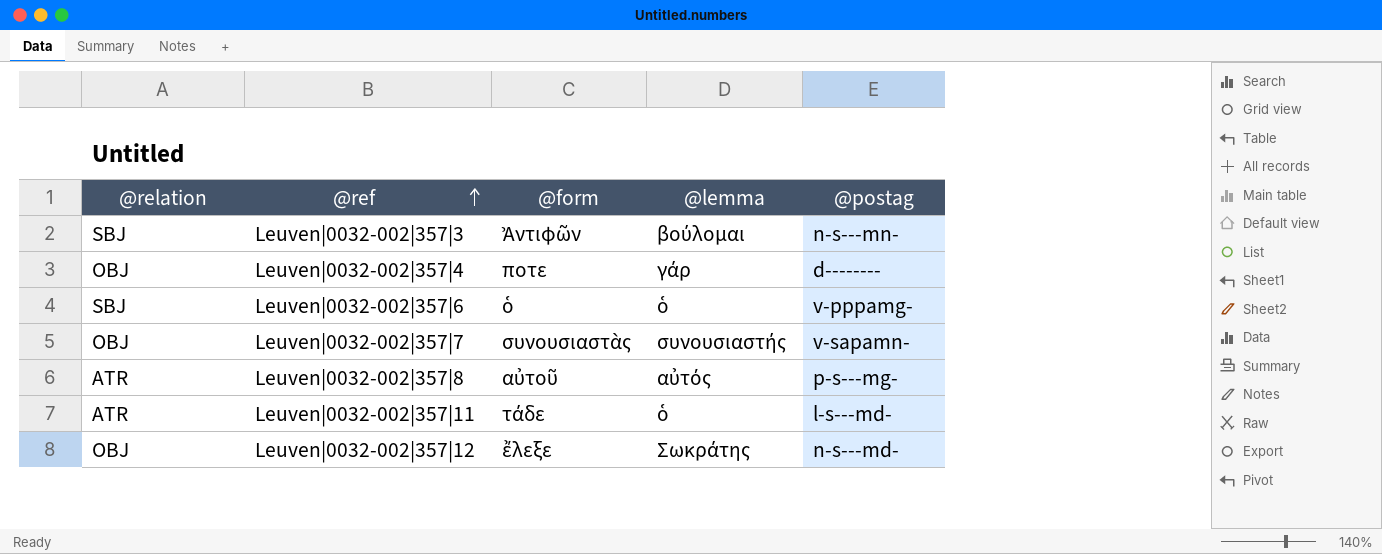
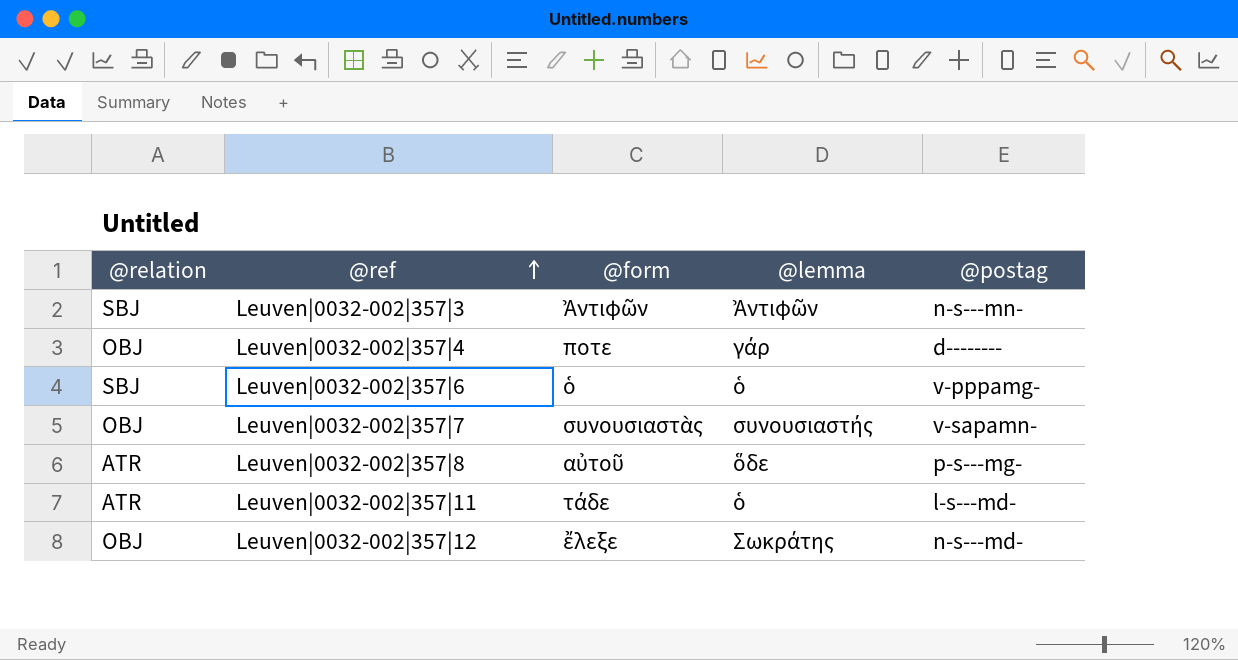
Leuven|0032-002|357|3 | @lemma: βούλομαι -> Ἀντιφῶν
Leuven|0032-002|357|8 | @lemma: αὐτός -> ὅδε

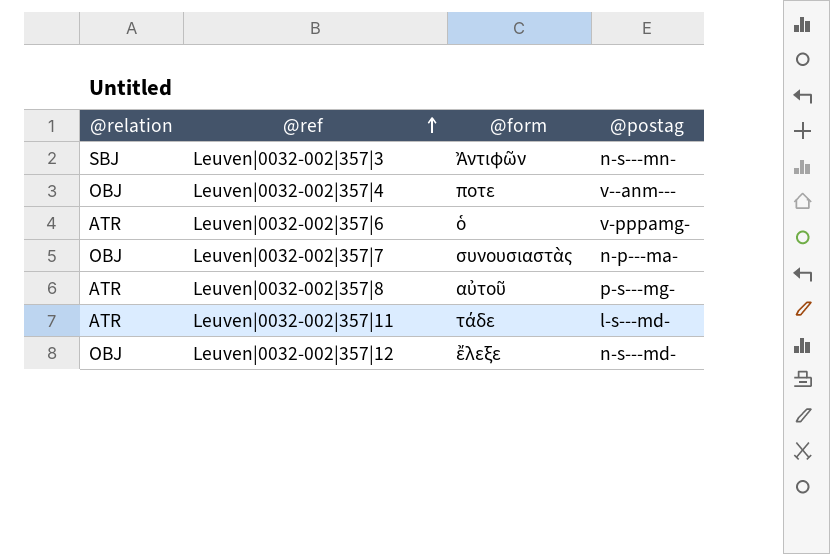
column @lemma | position: 4 -> none
Leuven|0032-002|357|4 | @postag: d-------- -> v--anm---
Leuven|0032-002|357|6 | @relation: SBJ -> ATR
Leuven|0032-002|357|7 | @postag: v-sapamn- -> n-p---ma-

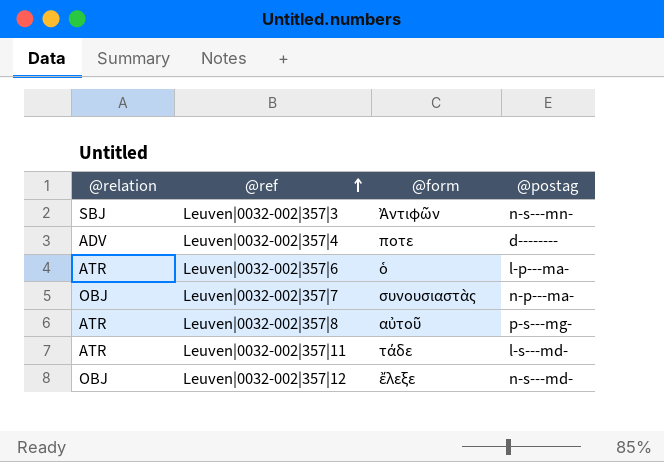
Leuven|0032-002|357|4 | @relation: OBJ -> ADV
Leuven|0032-002|357|4 | @postag: v--anm--- -> d--------
Leuven|0032-002|357|6 | @postag: v-pppamg- -> l-p---ma-

